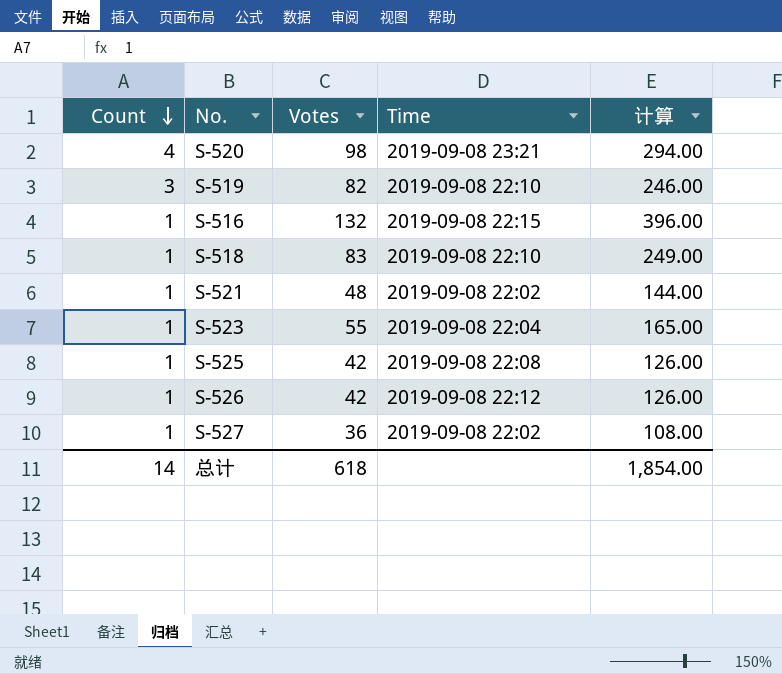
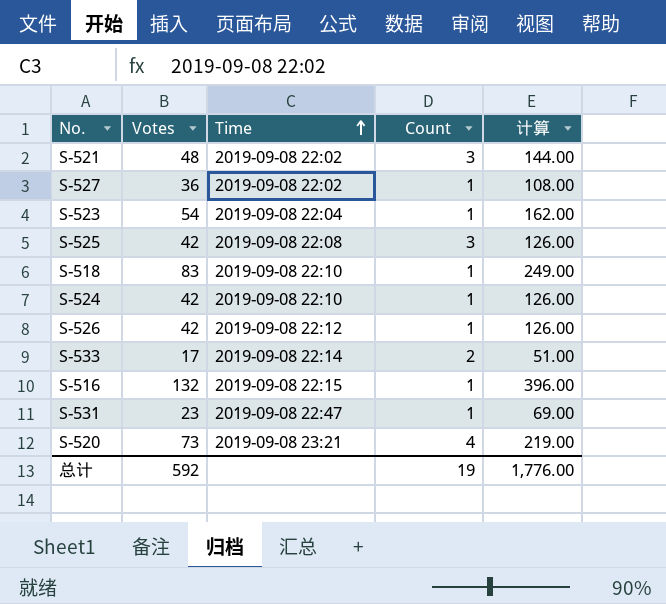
row order: Count descending -> Time ascending
column Count | position: 1 -> 4
row S-519: 3 | 82 | 2019-09-08 22:10 | 246.00 -> none
S-521 | Count: 1 -> 3
S-523 | Votes: 55 -> 54
S-523 | 计算: 165.00 -> 162.00
S-525 | Count: 1 -> 3
row S-524: none -> 42 | 2019-09-08 22:10 | 1 | 126.00
row S-533: none -> 17 | 2019-09-08 22:14 | 2 | 51.00
row S-531: none -> 23 | 2019-09-08 22:47 | 1 | 69.00
S-520 | Votes: 98 -> 73
S-520 | 计算: 294.00 -> 219.00
总计 | Votes: 618 -> 592
总计 | Count: 14 -> 19
总计 | 计算: 1,854.00 -> 1,776.00

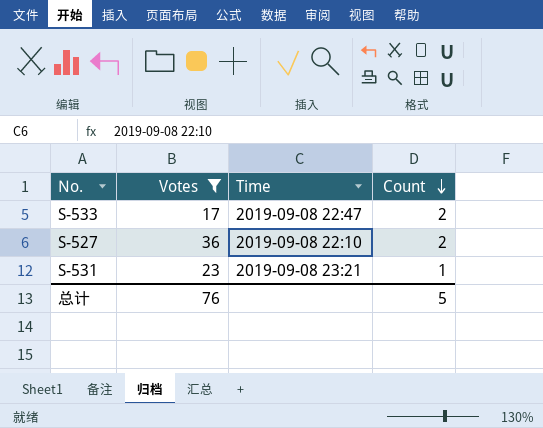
filter: none -> Votes <= 36
row order: Time ascending -> Count descending
column 计算 | formula: [Votes] * 3 -> none
S-533 | Time: 2019-09-08 22:14 -> 2019-09-08 22:47
S-527 | Time: 2019-09-08 22:02 -> 2019-09-08 22:10
S-527 | Count: 1 -> 2
S-531 | Time: 2019-09-08 22:47 -> 2019-09-08 23:21
总计 | Votes: 592 -> 76
总计 | Count: 19 -> 5

